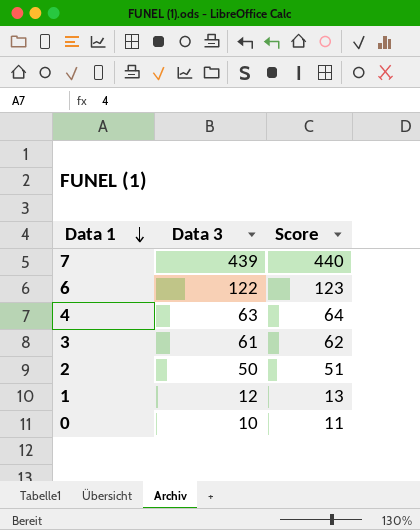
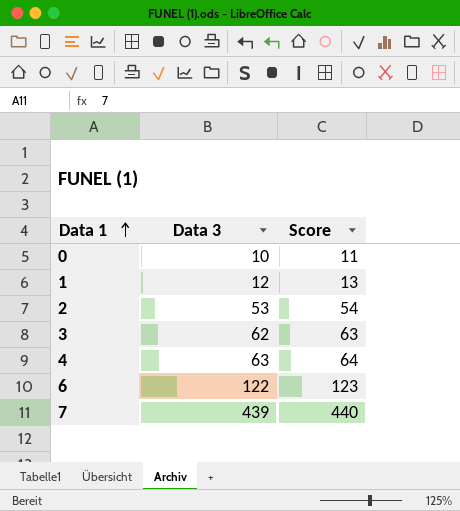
row order: Data 1 descending -> Data 1 ascending
2 | Data 3: 50 -> 53
2 | Score: 51 -> 54
3 | Data 3: 61 -> 62
3 | Score: 62 -> 63

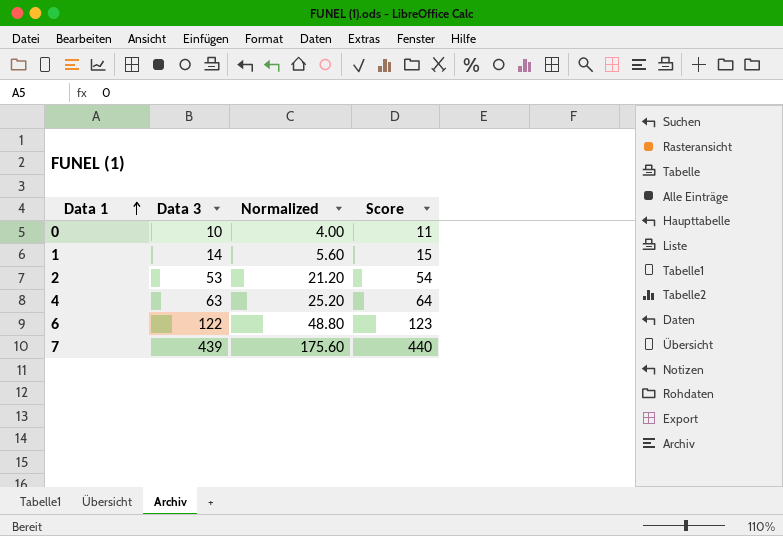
column Normalized | formula: none -> [Data 3] * 0.4
row 3: 62 | 63 -> none
1 | Data 3: 12 -> 14
1 | Score: 13 -> 15

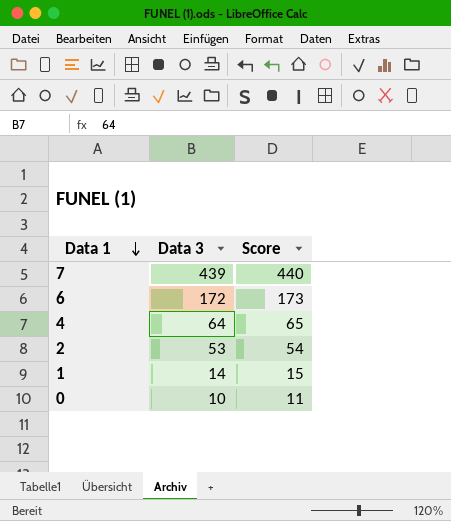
row order: Data 1 ascending -> Data 1 descending
column Normalized | formula: [Data 3] * 0.4 -> none
6 | Data 3: 122 -> 172
6 | Score: 123 -> 173
4 | Data 3: 63 -> 64
4 | Score: 64 -> 65

